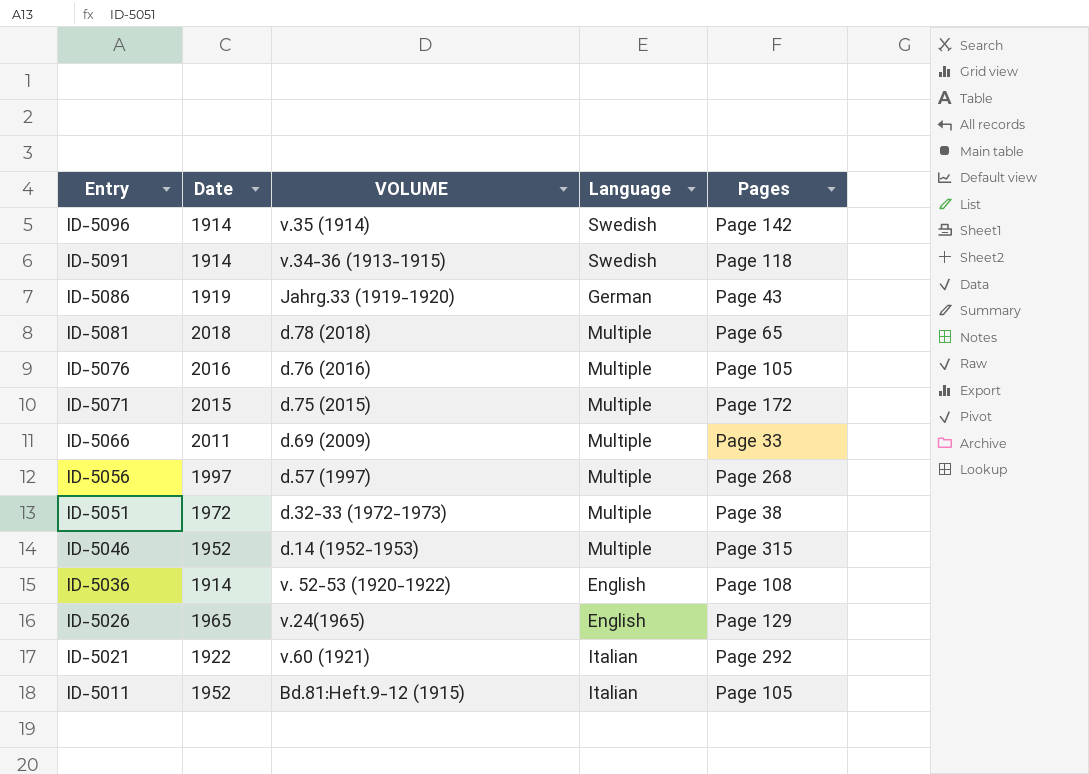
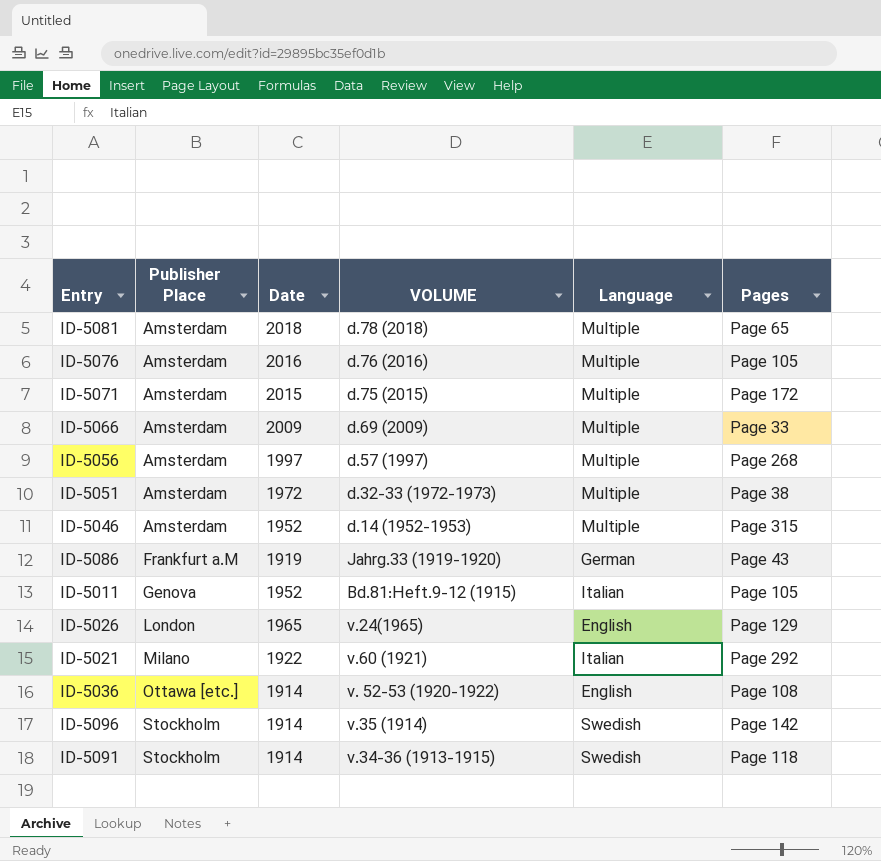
row order: Entry descending -> Publisher Place ascending
column Publisher Place | position: none -> 2
ID-5066 | Date: 2011 -> 2009

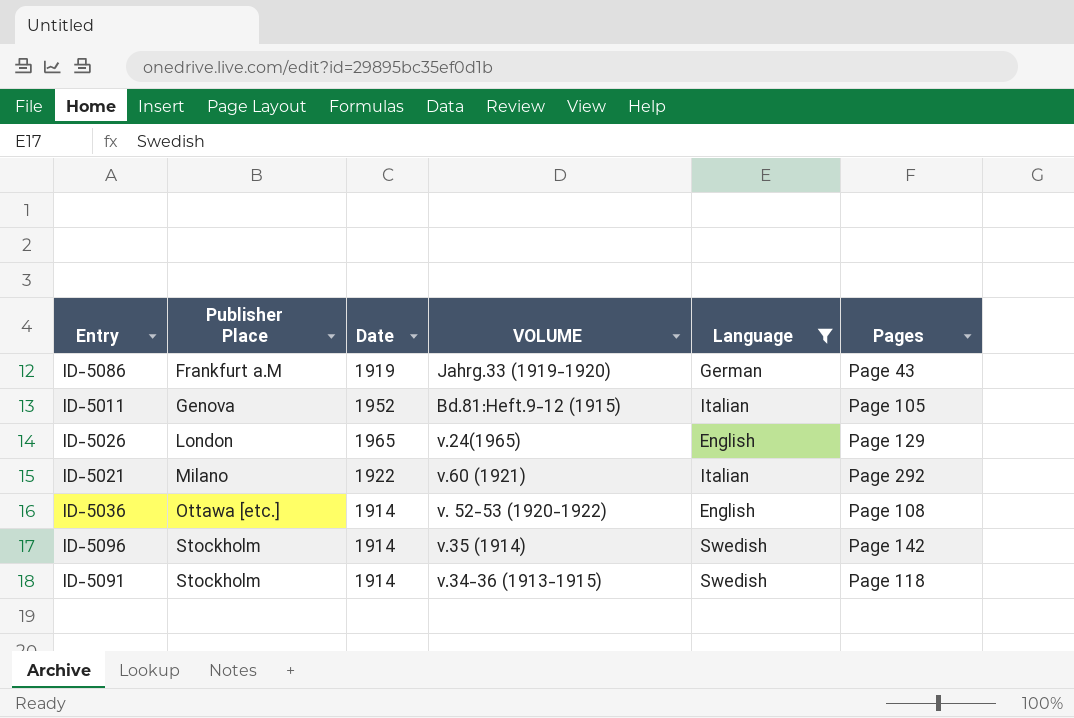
filter: none -> Language != Multiple

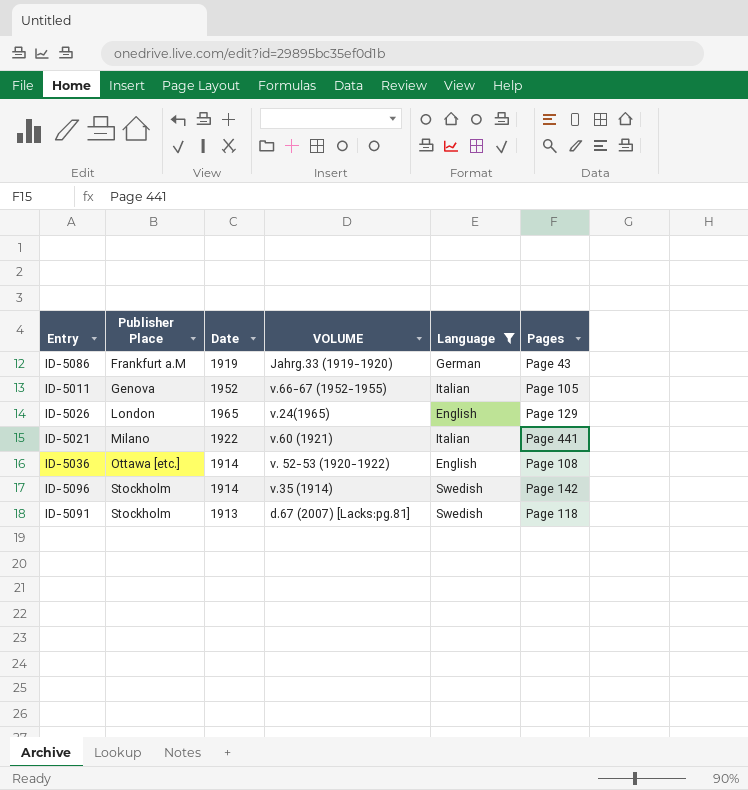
ID-5011 | VOLUME: Bd.81:Heft.9-12 (1915) -> v.66-67 (1952-1955)
ID-5021 | Pages: Page 292 -> Page 441
ID-5091 | Date: 1914 -> 1913
ID-5091 | VOLUME: v.34-36 (1913-1915) -> d.67 (2007) [Lacks:pg.81]

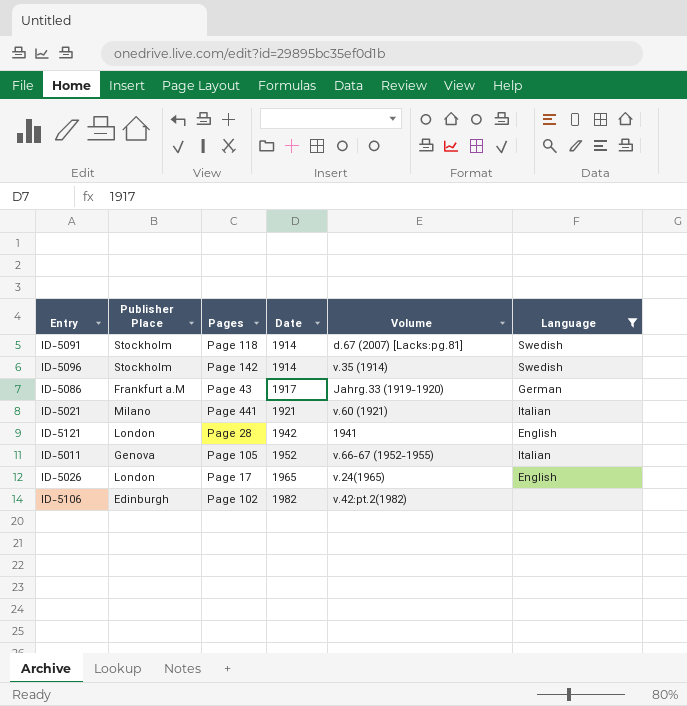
row order: Publisher Place ascending -> Date ascending
column Pages | position: 6 -> 3
column name: VOLUME -> Volume
row ID-5036: Ottawa [etc.] | 1914 | v. 52-53 (1920-1922) | English | Page 108 -> none
ID-5091 | Date: 1913 -> 1914
ID-5086 | Date: 1919 -> 1917
ID-5021 | Date: 1922 -> 1921
row ID-5121: none -> London | Page 28 | 1942 | 1941 | English
ID-5026 | Pages: Page 129 -> Page 17
row ID-5106: none -> Edinburgh | Page 102 | 1982 | v.42:pt.2(1982) | none

